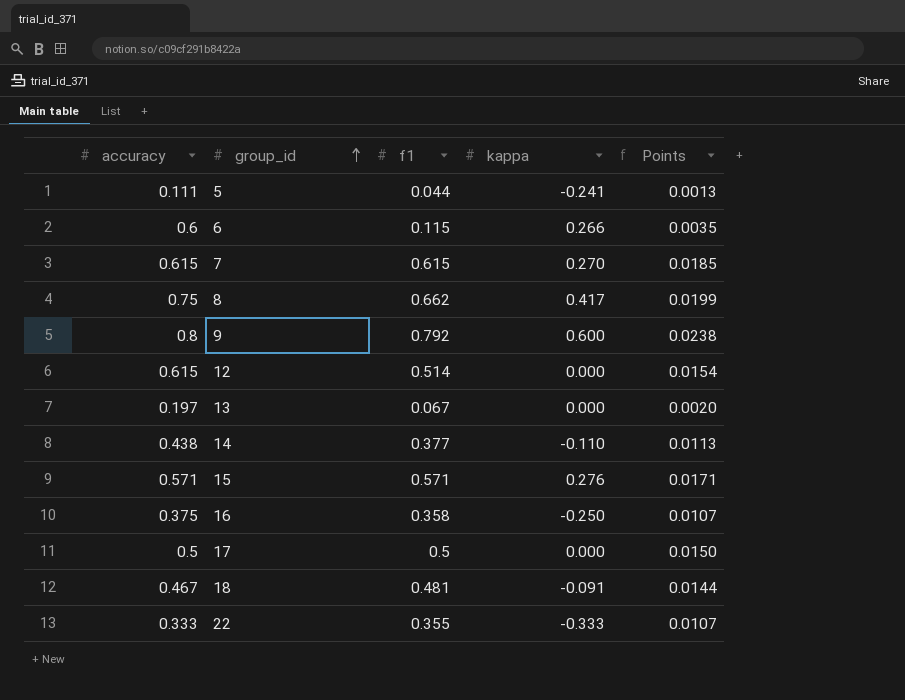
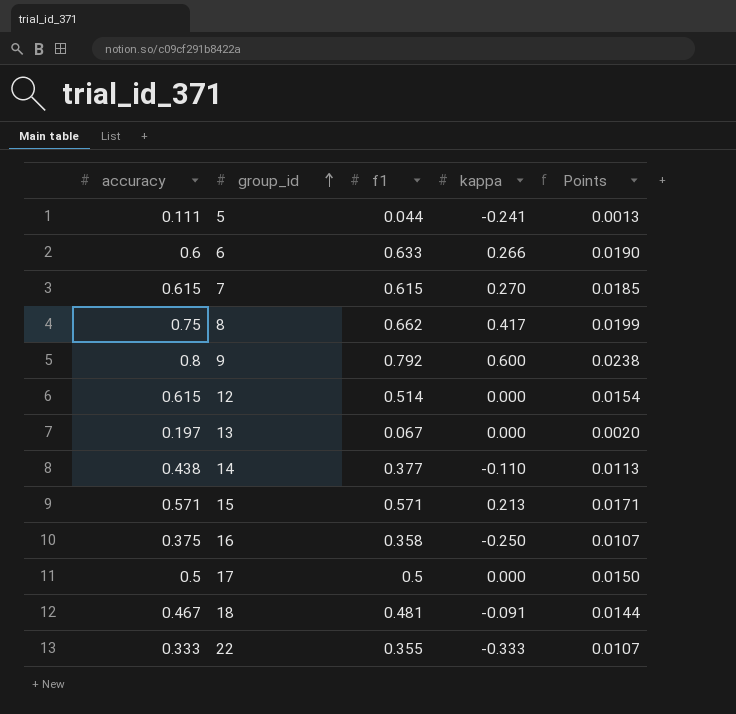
6 | f1: 0.115 -> 0.633
6 | Points: 0.0035 -> 0.0190
15 | kappa: 0.276 -> 0.213

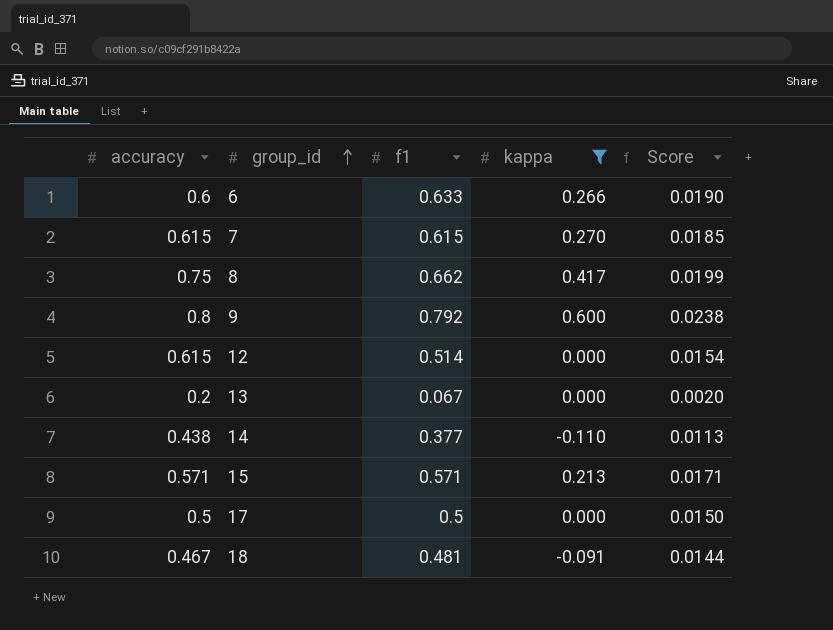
filter: none -> kappa >= -0.110
column name: Points -> Score
13 | accuracy: 0.197 -> 0.2

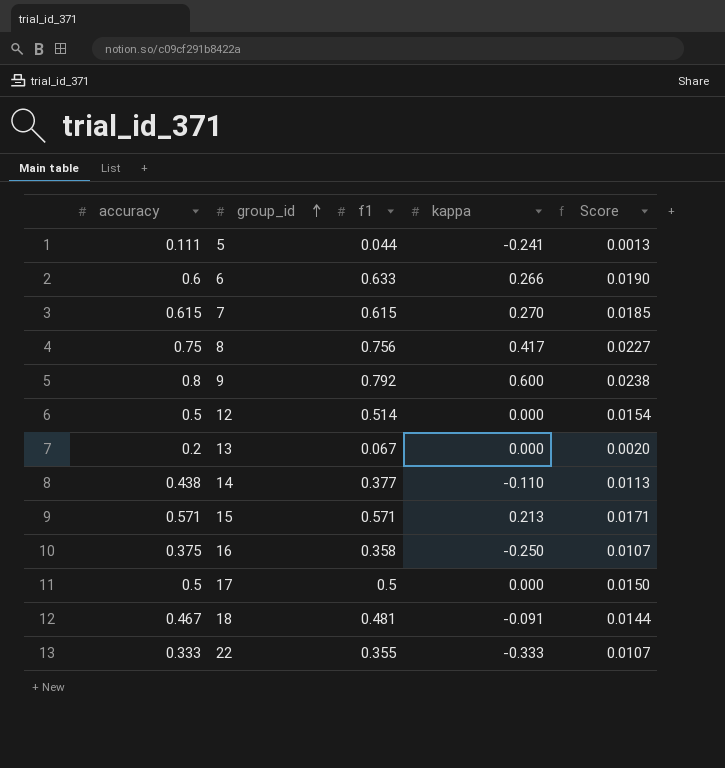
filter: kappa >= -0.110 -> none
8 | f1: 0.662 -> 0.756
8 | Score: 0.0199 -> 0.0227
12 | accuracy: 0.615 -> 0.5

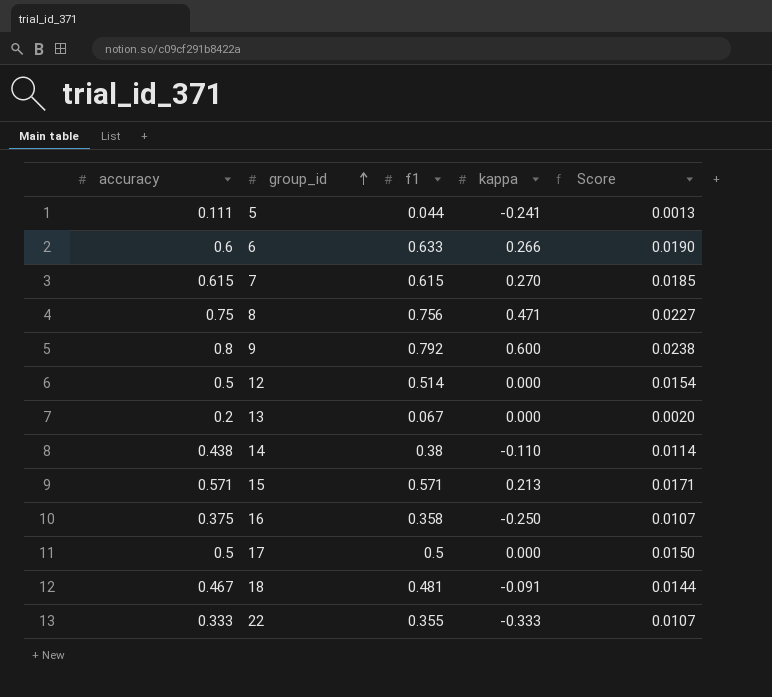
8 | kappa: 0.417 -> 0.471
14 | f1: 0.377 -> 0.38
14 | Score: 0.0113 -> 0.0114

